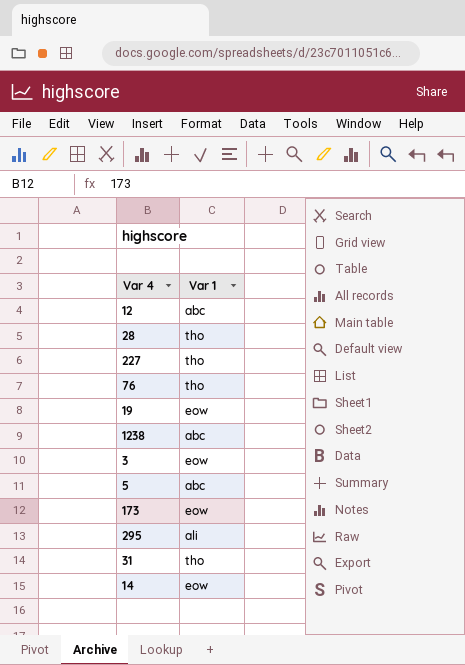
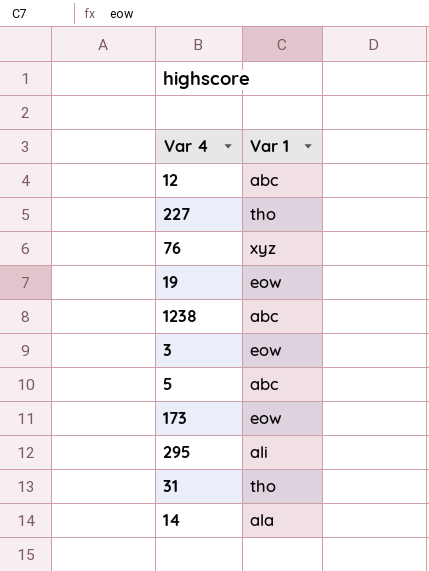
row 28: tho -> none
76 | Var 1: tho -> xyz
14 | Var 1: eow -> ala

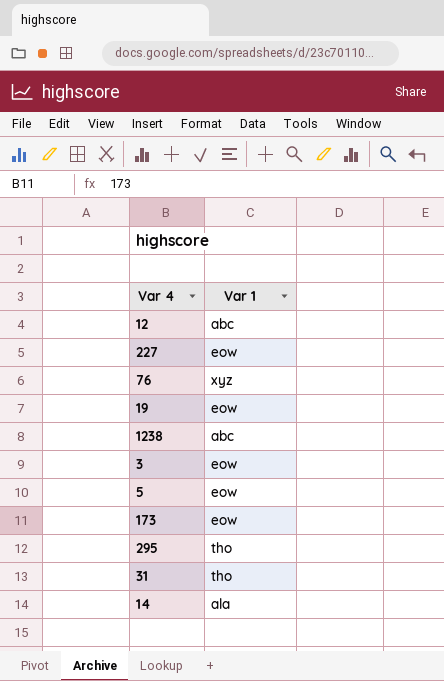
227 | Var 1: tho -> eow
5 | Var 1: abc -> eow
295 | Var 1: ali -> tho

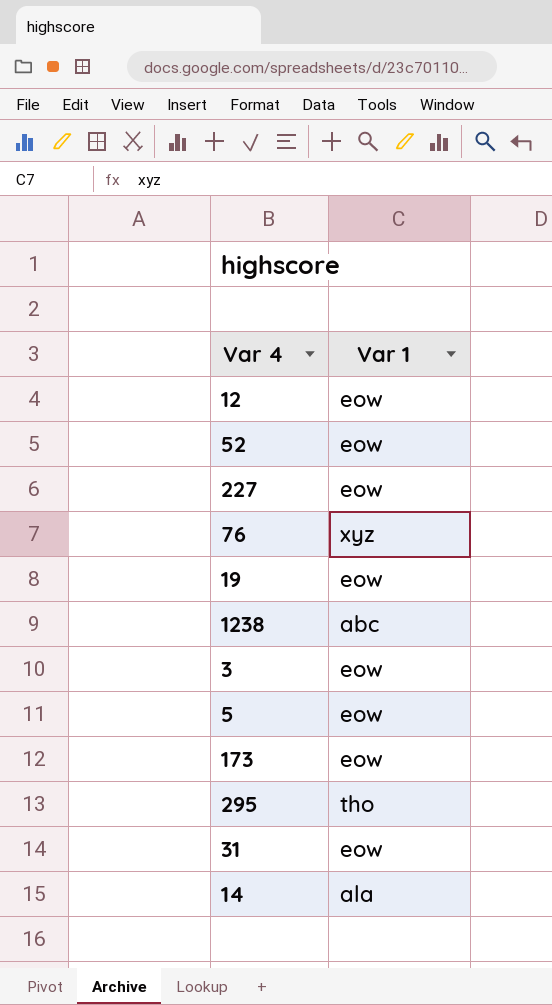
12 | Var 1: abc -> eow
row 52: none -> eow
31 | Var 1: tho -> eow

